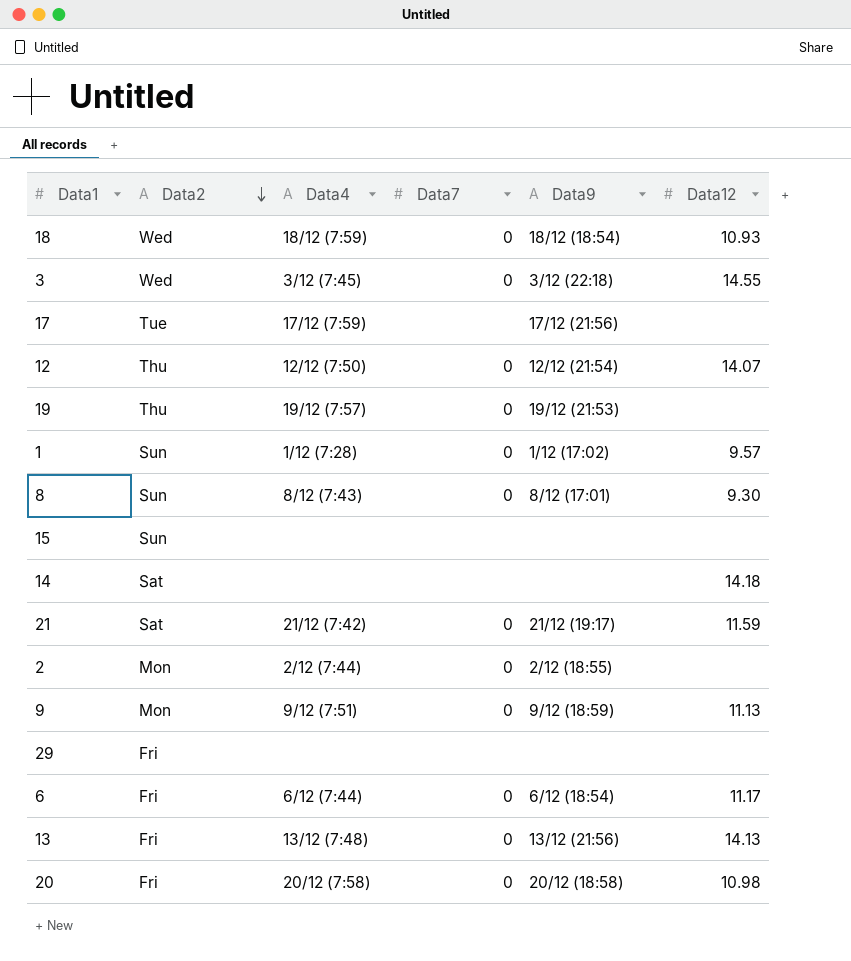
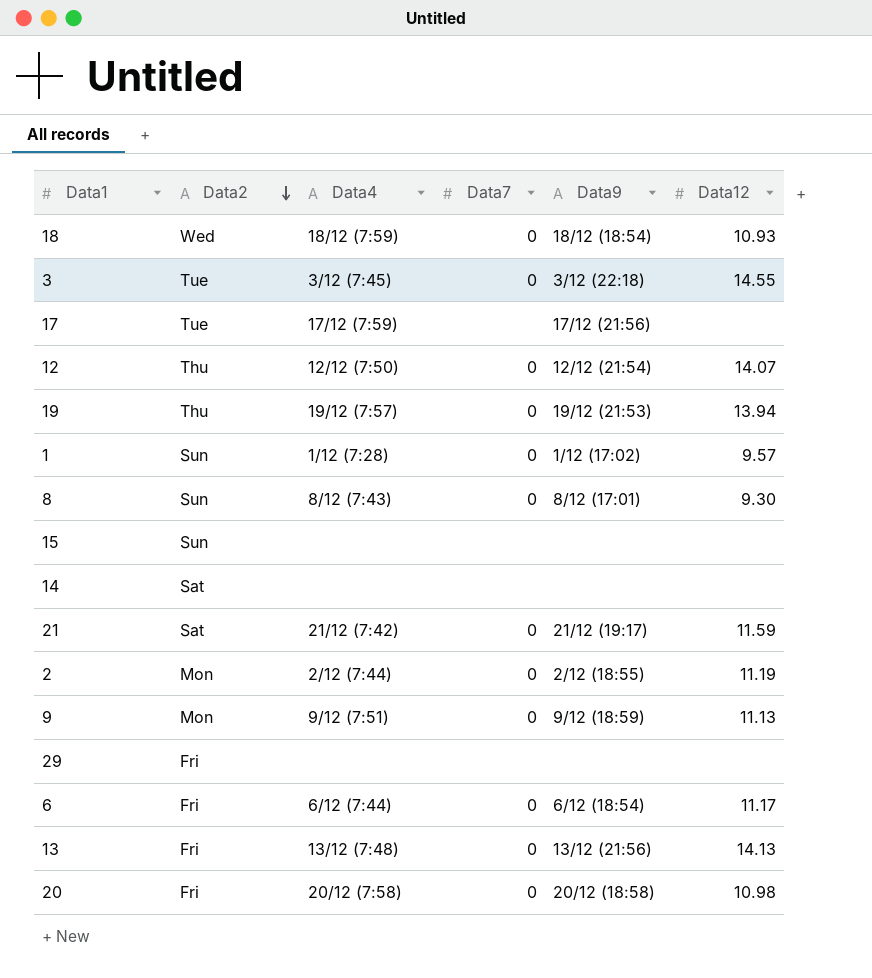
3 | Data2: Wed -> Tue
19 | Data12: none -> 13.94
14 | Data12: 14.18 -> none
2 | Data12: none -> 11.19

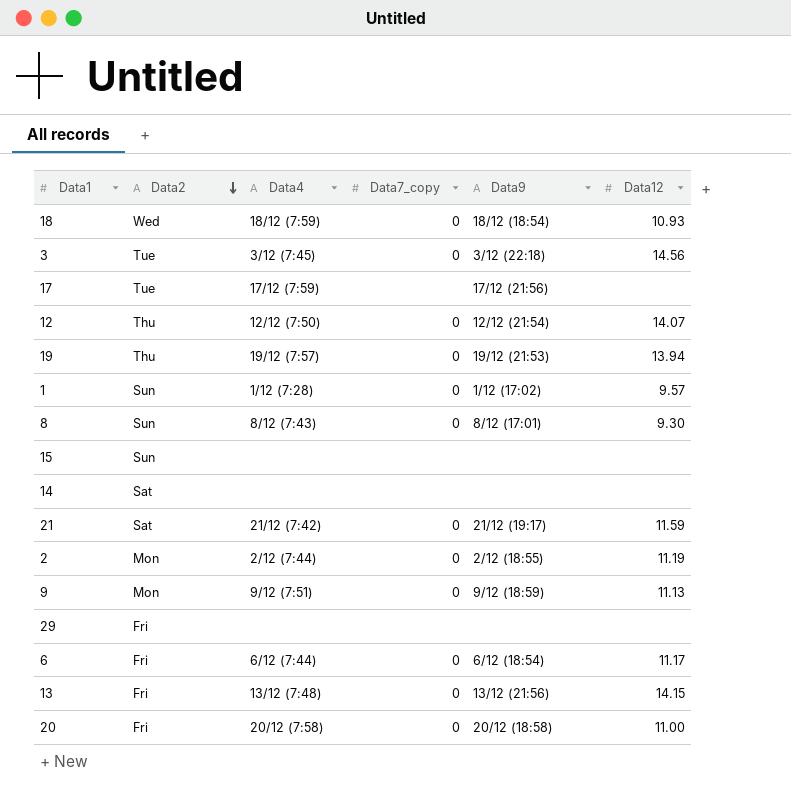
column name: Data7 -> Data7_copy
3 | Data12: 14.55 -> 14.56
13 | Data12: 14.13 -> 14.15
20 | Data12: 10.98 -> 11.00

